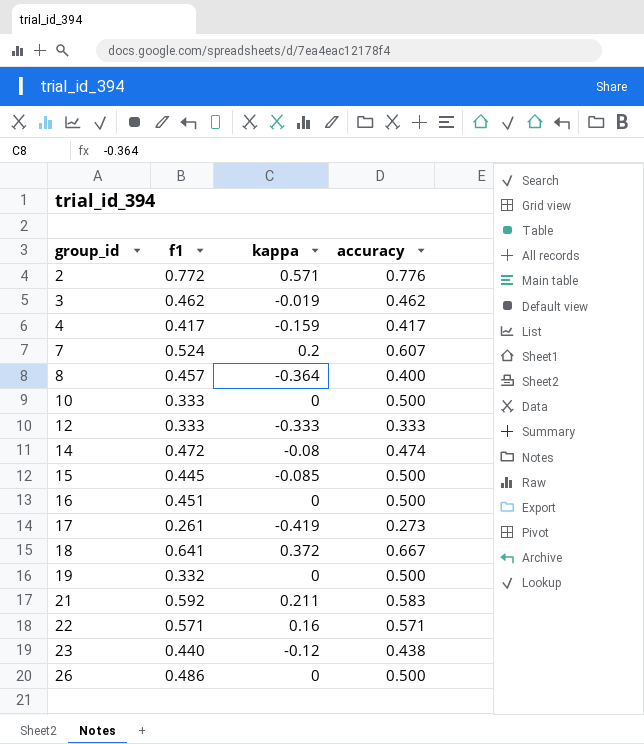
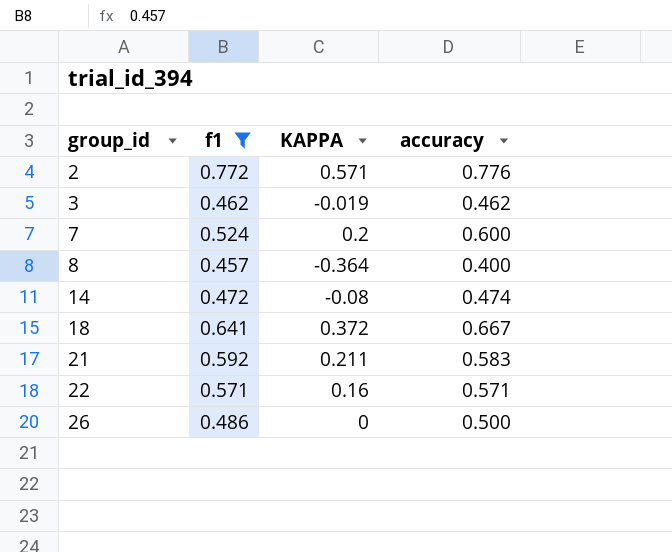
filter: none -> f1 >= 0.457
column name: kappa -> KAPPA
7 | accuracy: 0.607 -> 0.600

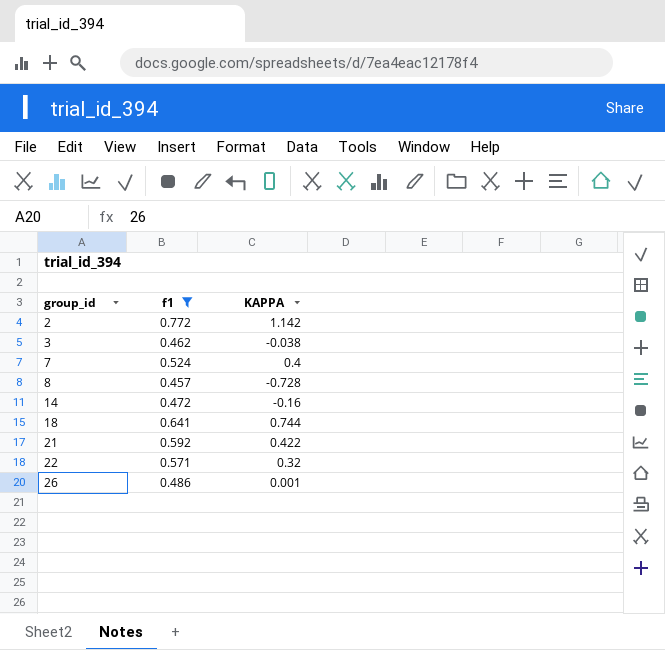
column accuracy | position: 4 -> none
2 | KAPPA: 0.571 -> 1.142
3 | KAPPA: -0.019 -> -0.038
7 | KAPPA: 0.2 -> 0.4
8 | KAPPA: -0.364 -> -0.728
14 | KAPPA: -0.08 -> -0.16
18 | KAPPA: 0.372 -> 0.744
21 | KAPPA: 0.211 -> 0.422
22 | KAPPA: 0.16 -> 0.32
26 | KAPPA: 0 -> 0.001

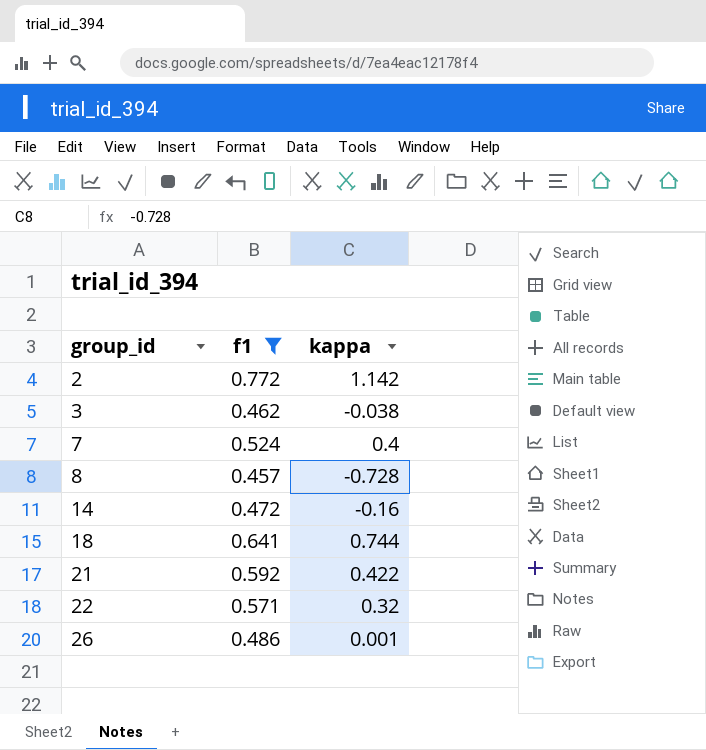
column name: KAPPA -> kappa

